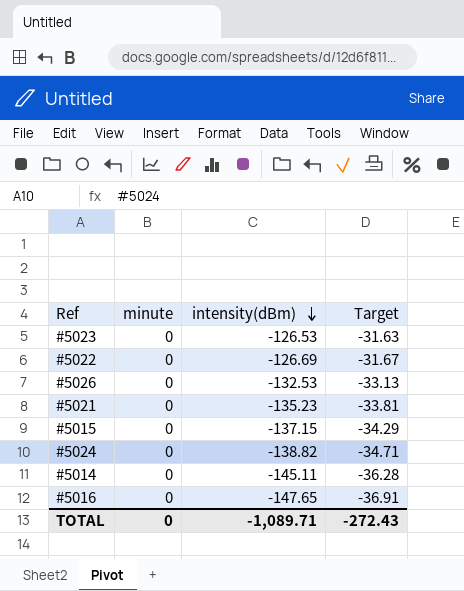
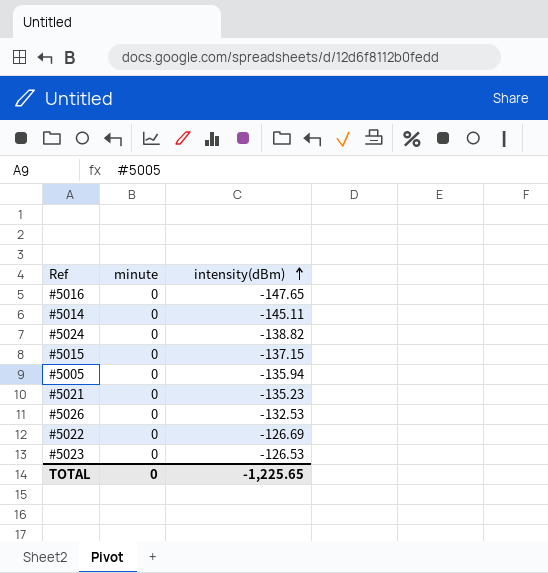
row order: intensity(dBm) descending -> intensity(dBm) ascending
column Target | formula: [intensity(dBm)] * 0.25 -> none
row #5005: none -> 0 | -135.94
TOTAL | intensity(dBm): -1,089.71 -> -1,225.65

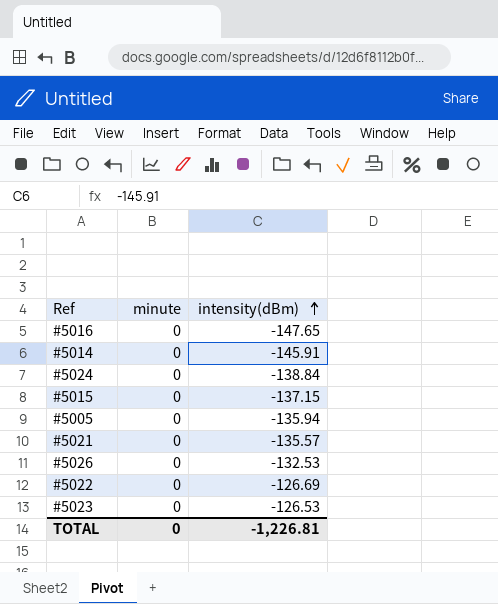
#5014 | intensity(dBm): -145.11 -> -145.91
#5024 | intensity(dBm): -138.82 -> -138.84
#5021 | intensity(dBm): -135.23 -> -135.57
TOTAL | intensity(dBm): -1,225.65 -> -1,226.81

